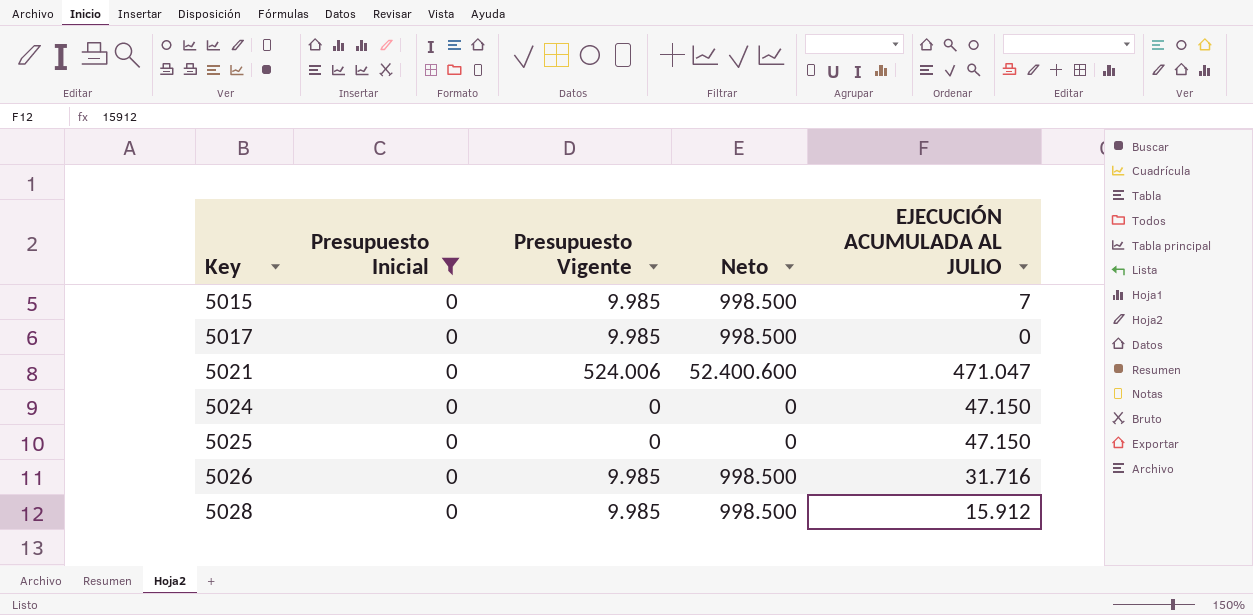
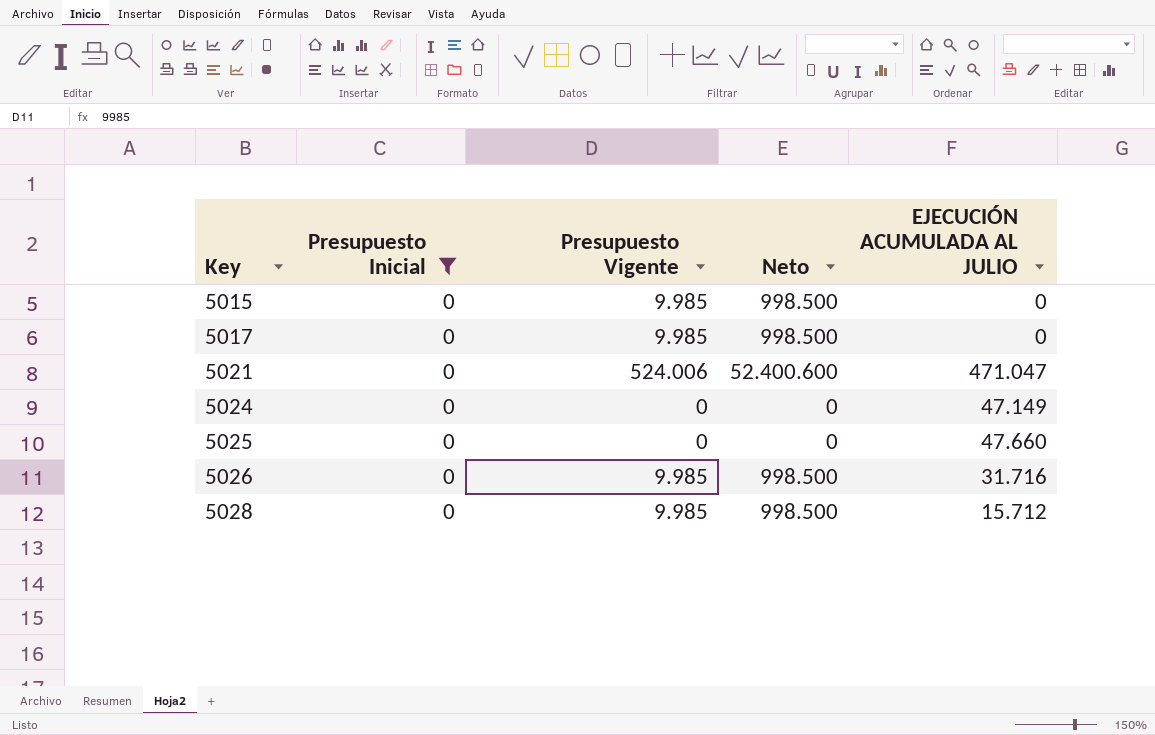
5015 | EJECUCIÓN ACUMULADA AL JULIO: 7 -> 0
5024 | EJECUCIÓN ACUMULADA AL JULIO: 47.150 -> 47.149
5025 | EJECUCIÓN ACUMULADA AL JULIO: 47.150 -> 47.660
5028 | EJECUCIÓN ACUMULADA AL JULIO: 15.912 -> 15.712

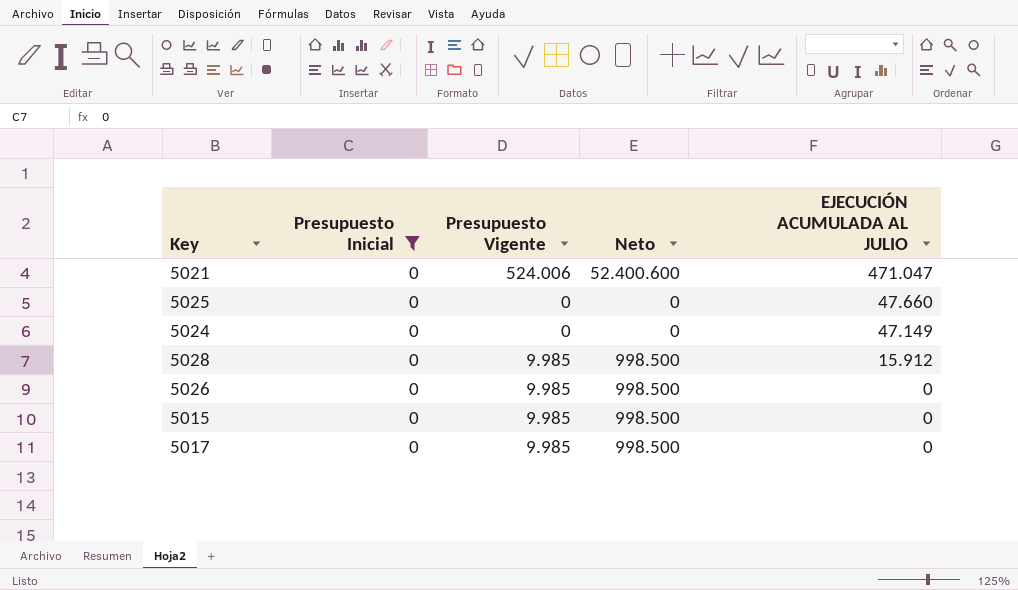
row order: Key ascending -> EJECUCIÓN ACUMULADA AL JULIO descending
5028 | EJECUCIÓN ACUMULADA AL JULIO: 15.712 -> 15.912
5026 | EJECUCIÓN ACUMULADA AL JULIO: 31.716 -> 0

